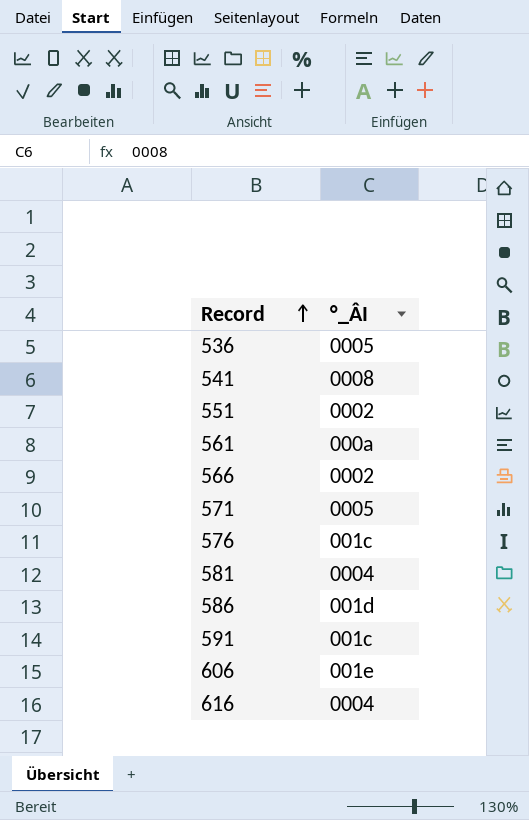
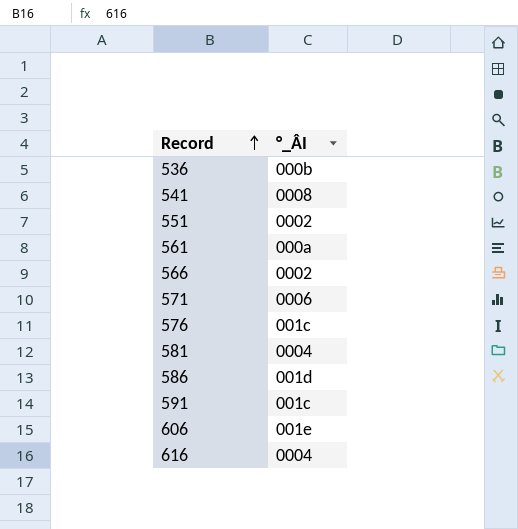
536 | °_ÂI: 0005 -> 000b
571 | °_ÂI: 0005 -> 0006

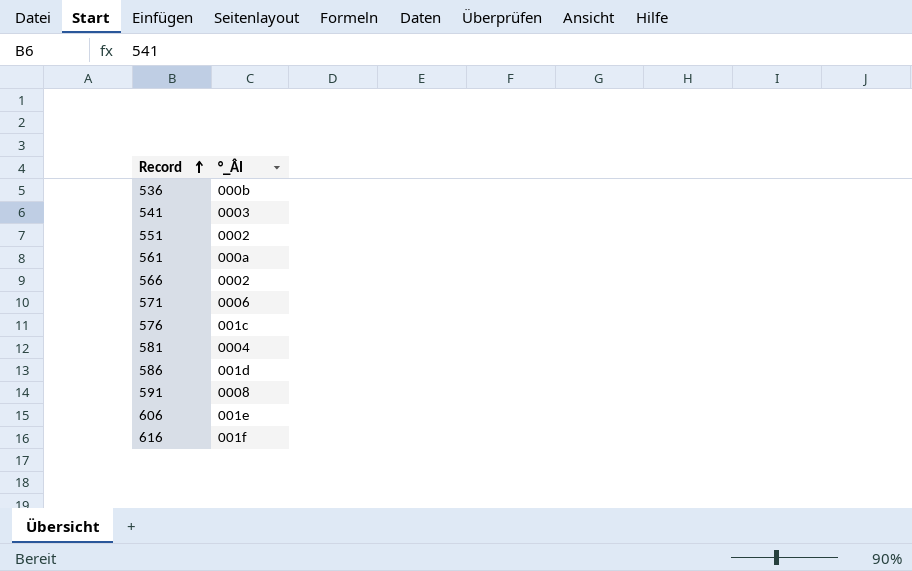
541 | °_ÂI: 0008 -> 0003
591 | °_ÂI: 001c -> 0008
616 | °_ÂI: 0004 -> 001f

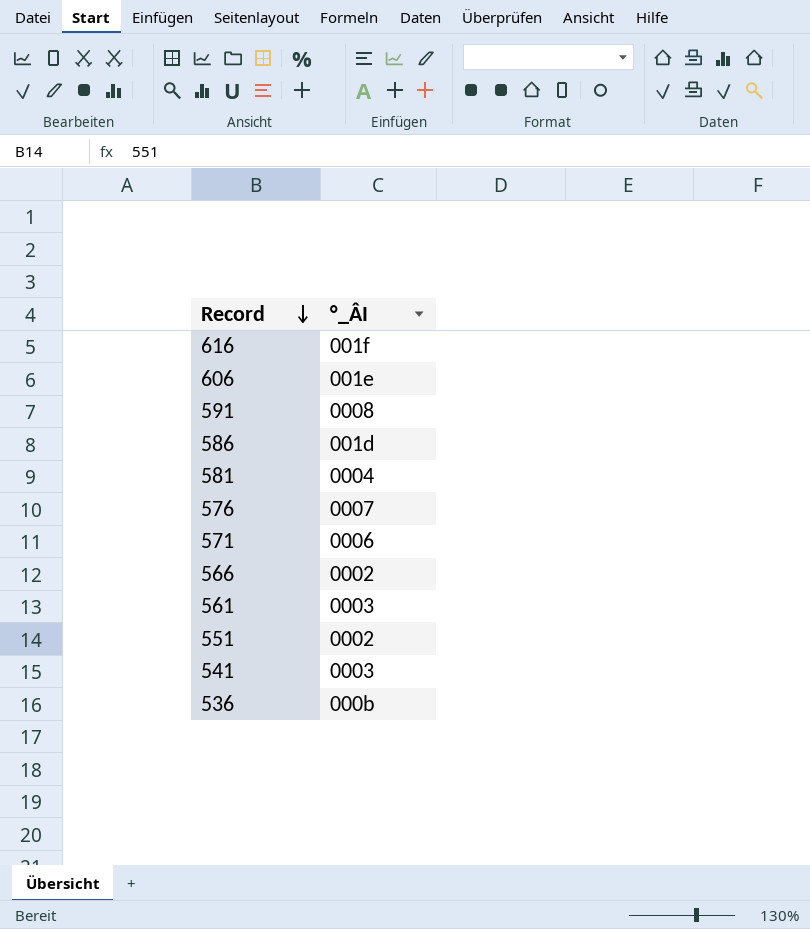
row order: Record ascending -> Record descending
576 | °_ÂI: 001c -> 0007
561 | °_ÂI: 000a -> 0003

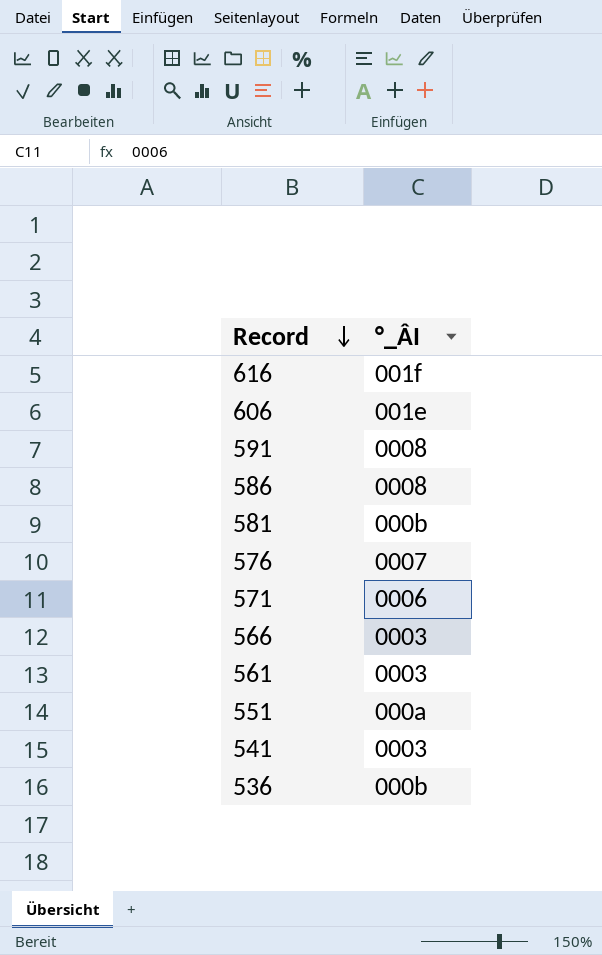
586 | °_ÂI: 001d -> 0008
581 | °_ÂI: 0004 -> 000b
566 | °_ÂI: 0002 -> 0003
551 | °_ÂI: 0002 -> 000a

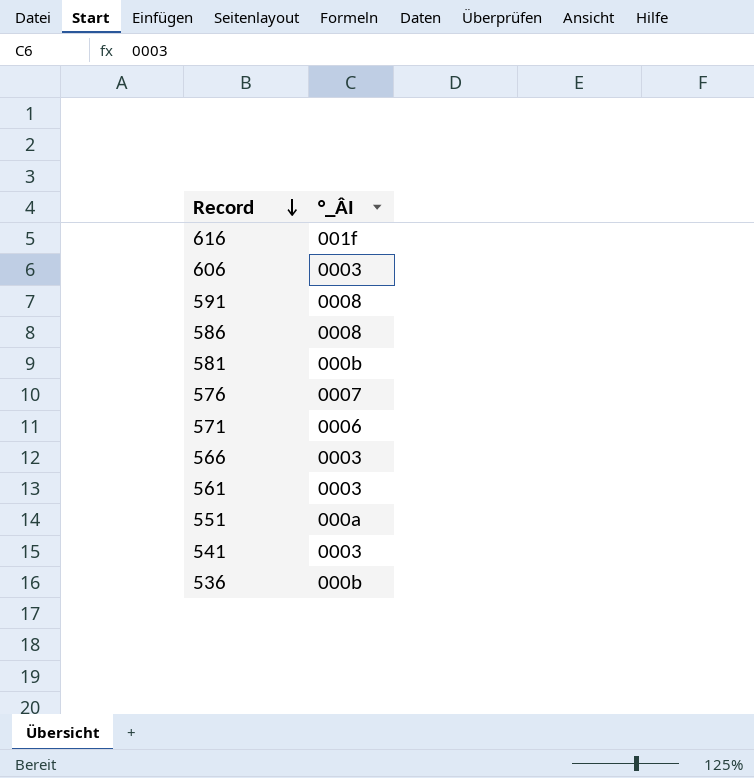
606 | °_ÂI: 001e -> 0003

